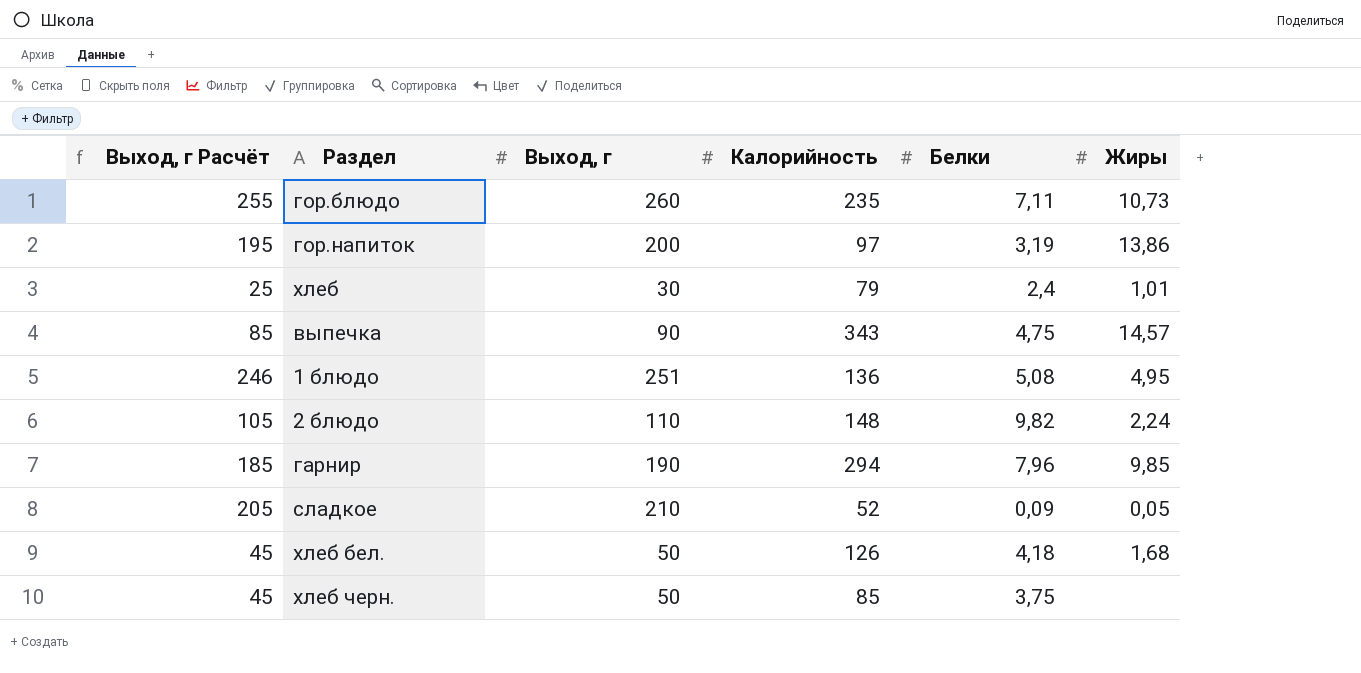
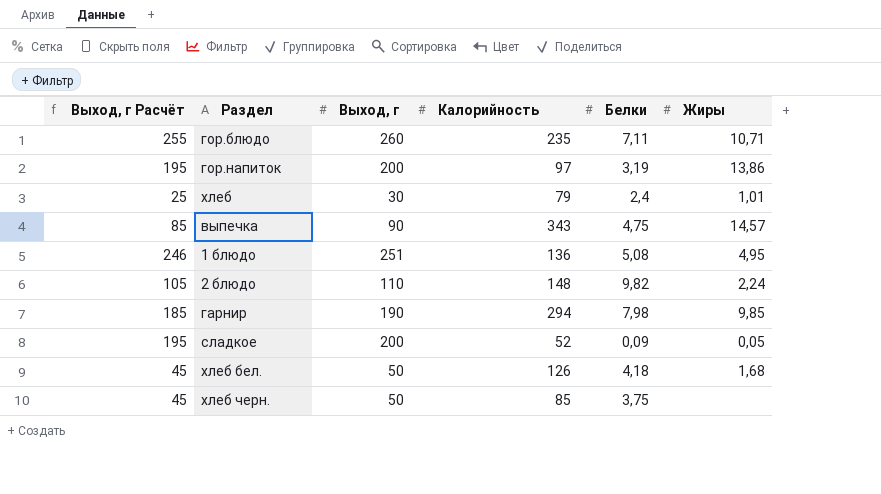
гор.блюдо | Жиры: 10,73 -> 10,71
гарнир | Белки: 7,96 -> 7,98
сладкое | Выход, г Расчёт: 205 -> 195
сладкое | Выход, г: 210 -> 200

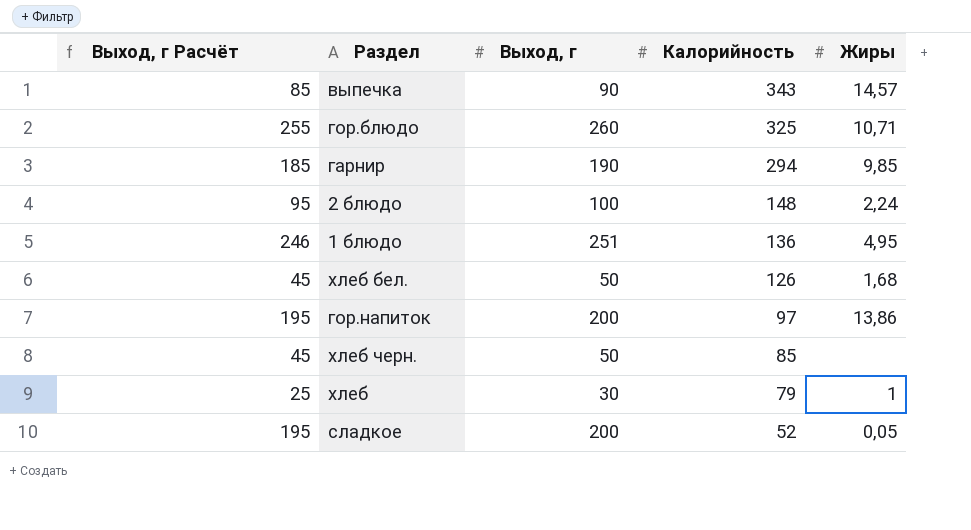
row order: none -> Калорийность descending
column Белки | position: 5 -> none
гор.блюдо | Калорийность: 235 -> 325
2 блюдо | Выход, г Расчёт: 105 -> 95
2 блюдо | Выход, г: 110 -> 100
хлеб | Жиры: 1,01 -> 1

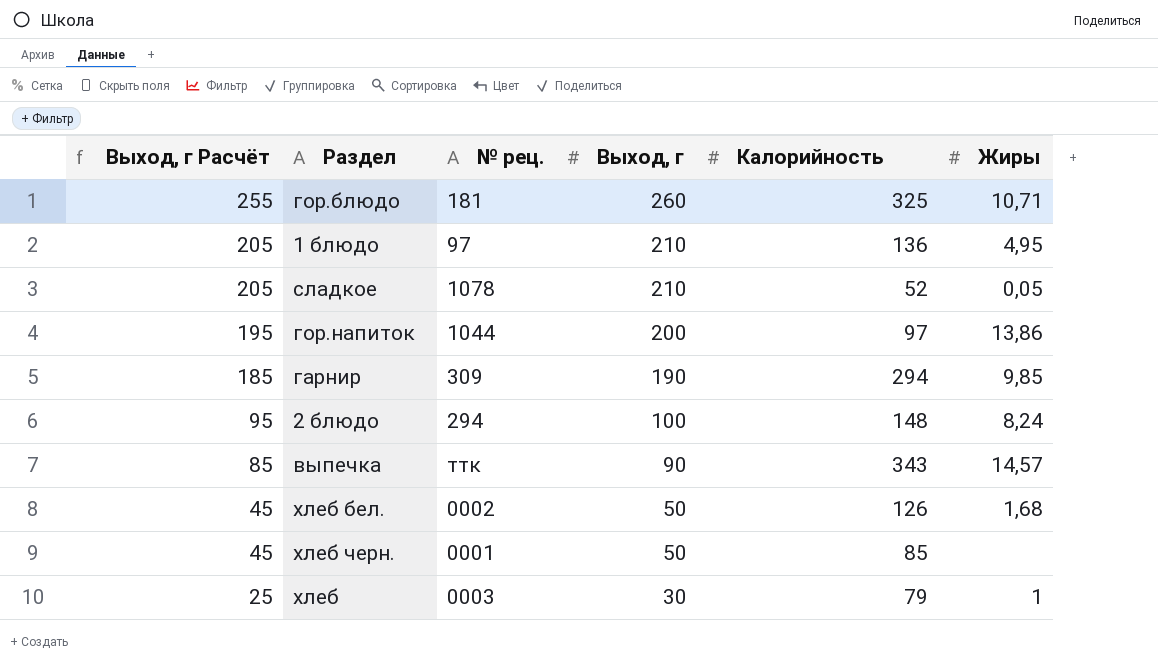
row order: Калорийность descending -> Выход, г Расчёт descending
column № рец. | position: none -> 3
1 блюдо | Выход, г Расчёт: 246 -> 205
1 блюдо | Выход, г: 251 -> 210
сладкое | Выход, г Расчёт: 195 -> 205
сладкое | Выход, г: 200 -> 210
2 блюдо | Жиры: 2,24 -> 8,24

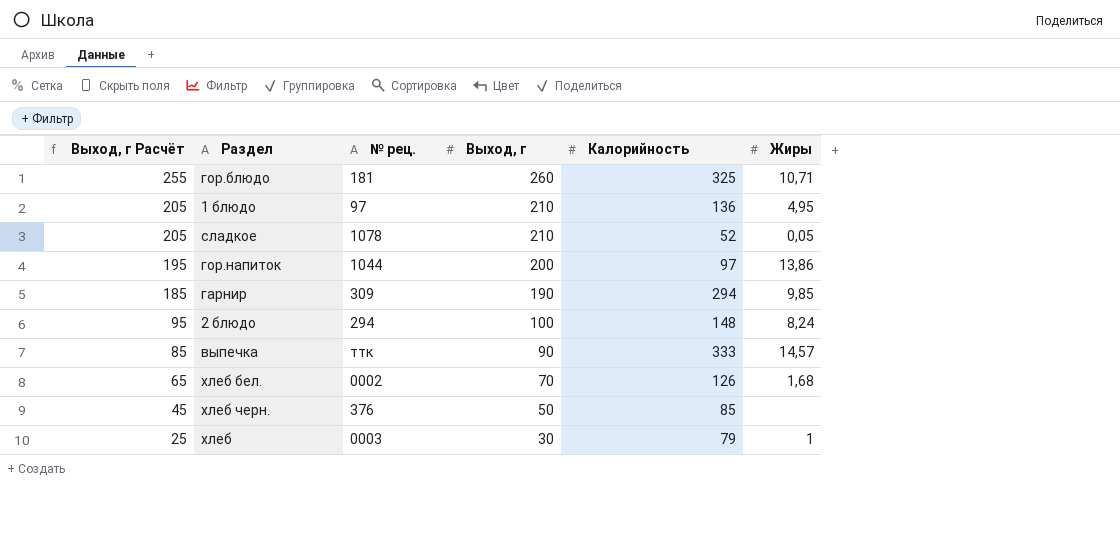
выпечка | Калорийность: 343 -> 333
хлеб бел. | Выход, г Расчёт: 45 -> 65
хлеб бел. | Выход, г: 50 -> 70
хлеб черн. | № рец.: 0001 -> 376

